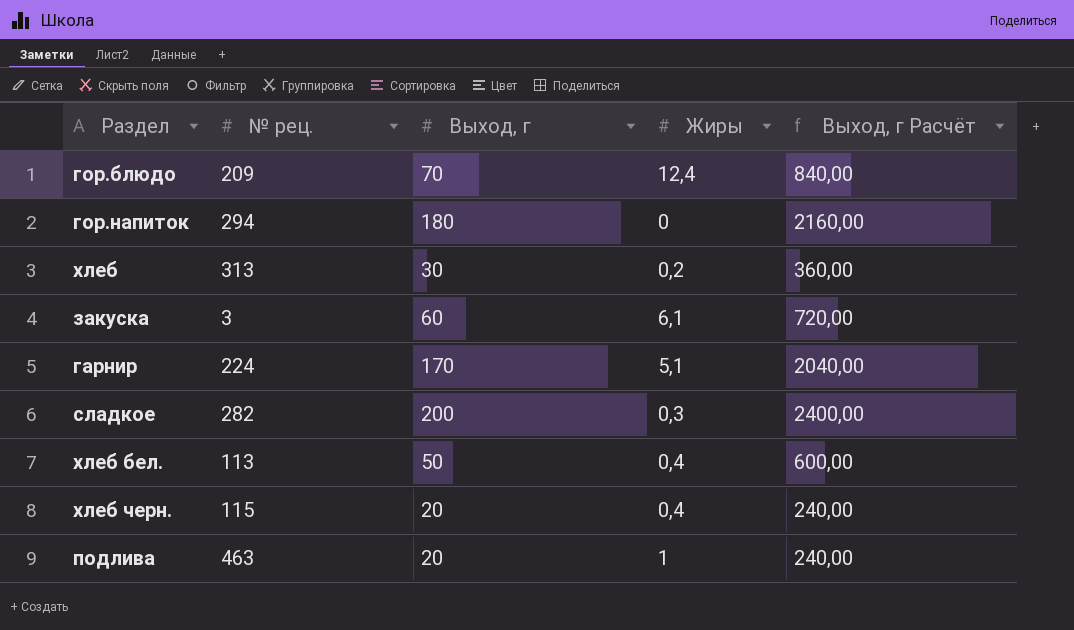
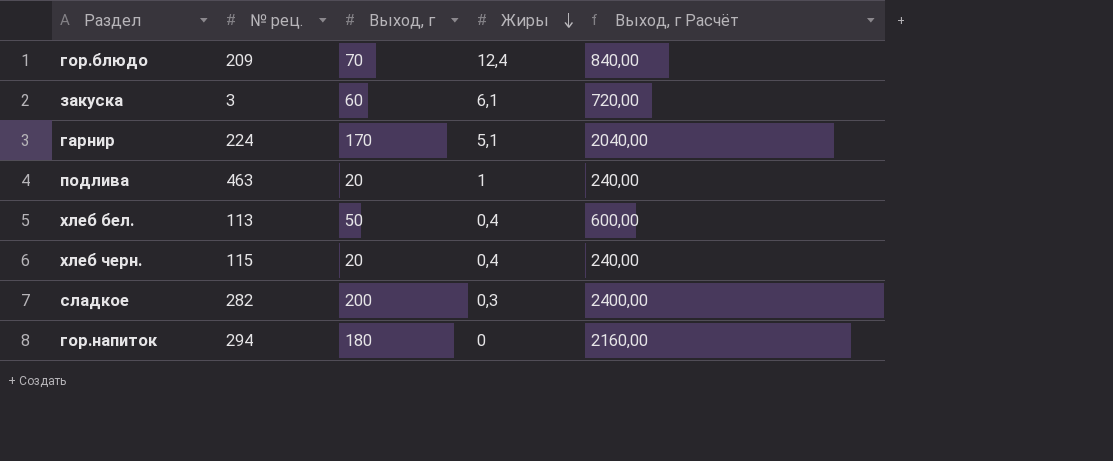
row order: none -> Жиры descending
row хлеб: 313 | 30 | 0,2 | 360,00 -> none

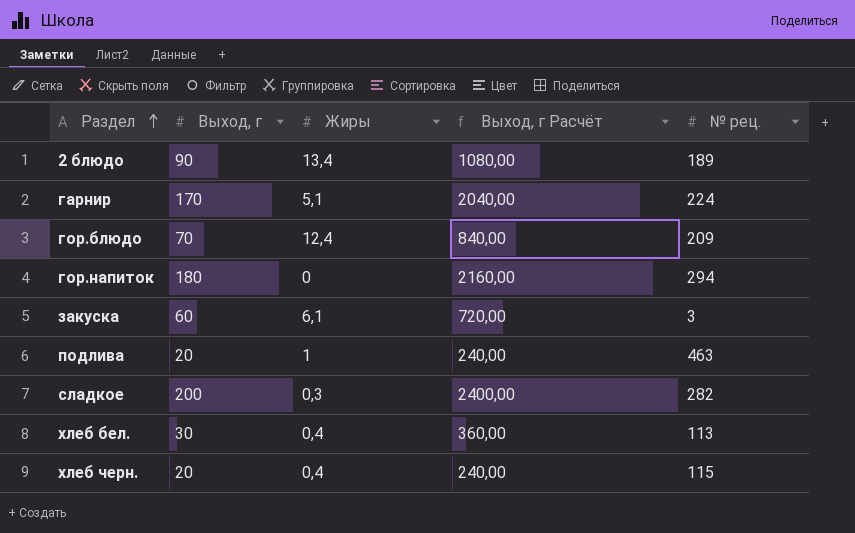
row order: Жиры descending -> Раздел ascending
column № рец. | position: 2 -> 5
row 2 блюдо: none -> 90 | 13,4 | 1080,00 | 189
хлеб бел. | Выход, г: 50 -> 30
хлеб бел. | Выход, г Расчёт: 600,00 -> 360,00

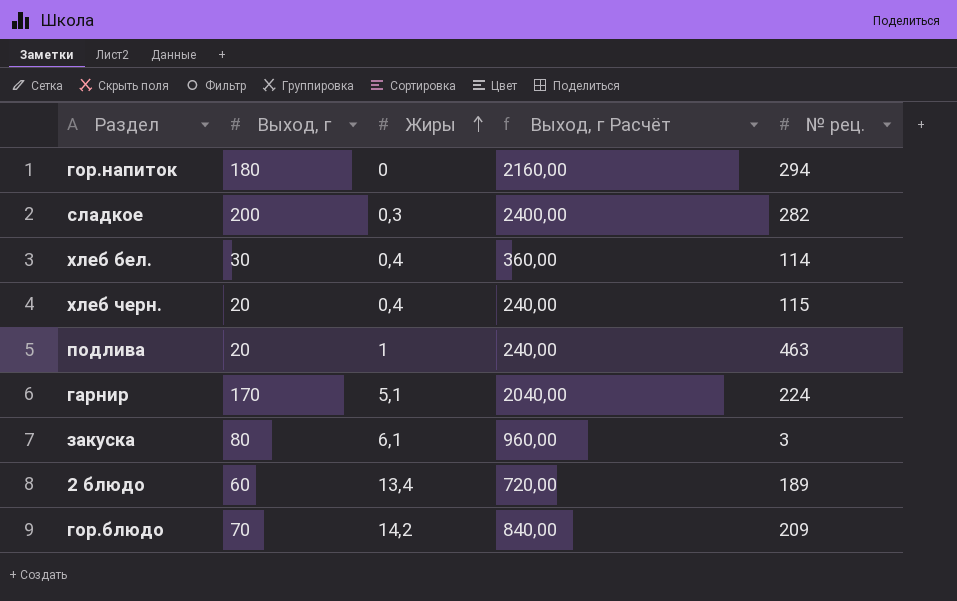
row order: Раздел ascending -> Жиры ascending
хлеб бел. | № рец.: 113 -> 114
закуска | Выход, г: 60 -> 80
закуска | Выход, г Расчёт: 720,00 -> 960,00
2 блюдо | Выход, г: 90 -> 60
2 блюдо | Выход, г Расчёт: 1080,00 -> 720,00
гор.блюдо | Жиры: 12,4 -> 14,2

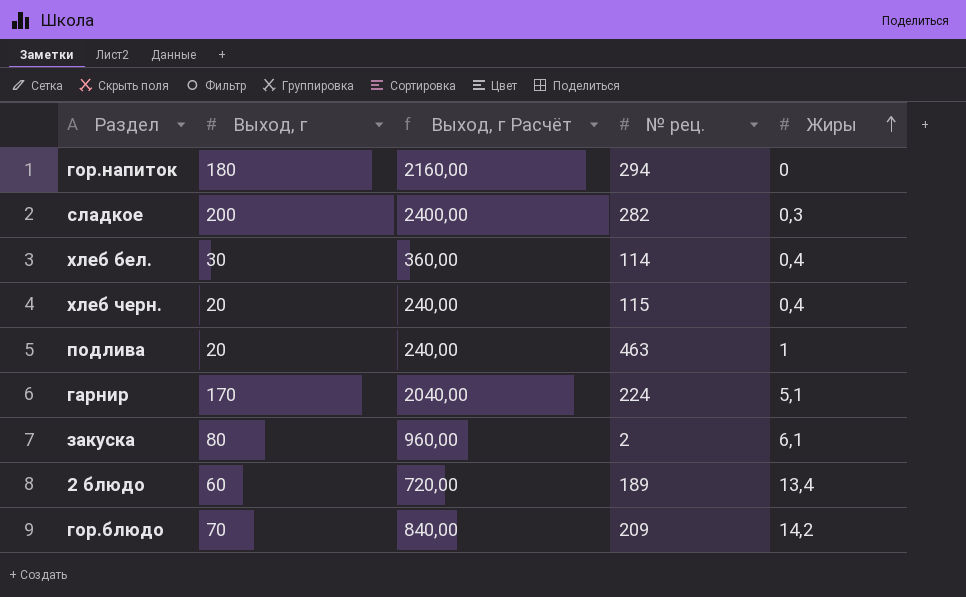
column Жиры | position: 3 -> 5
закуска | № рец.: 3 -> 2

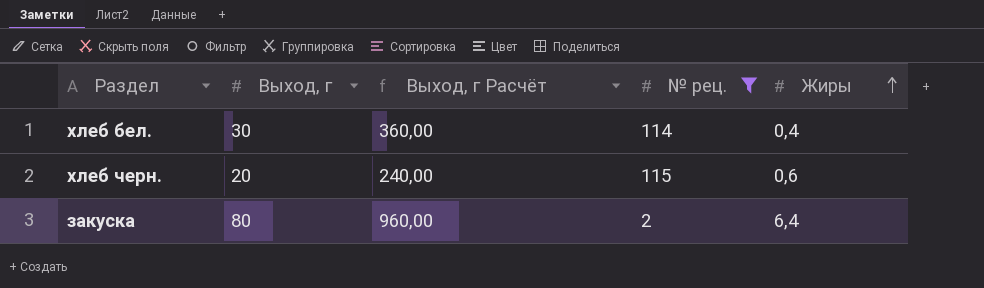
filter: none -> № рец. <= 115
хлеб черн. | Жиры: 0,4 -> 0,6
закуска | Жиры: 6,1 -> 6,4

